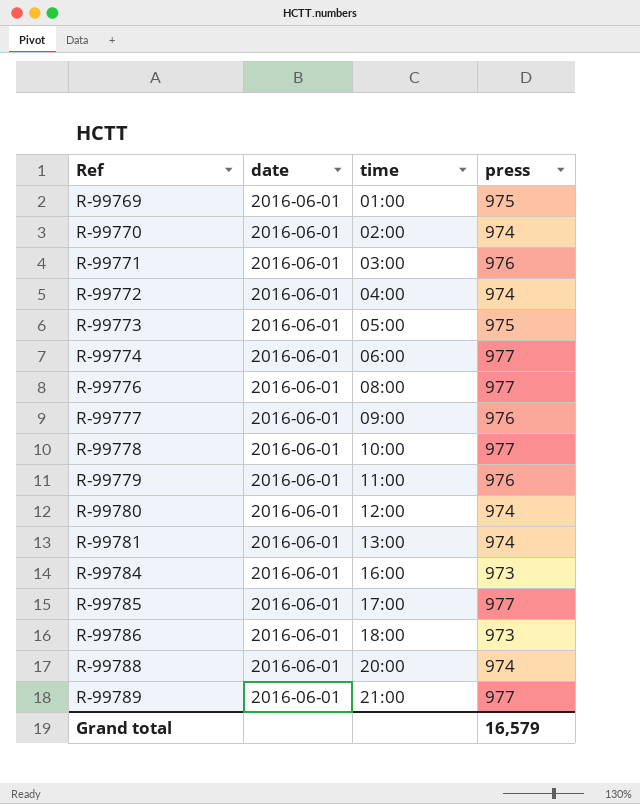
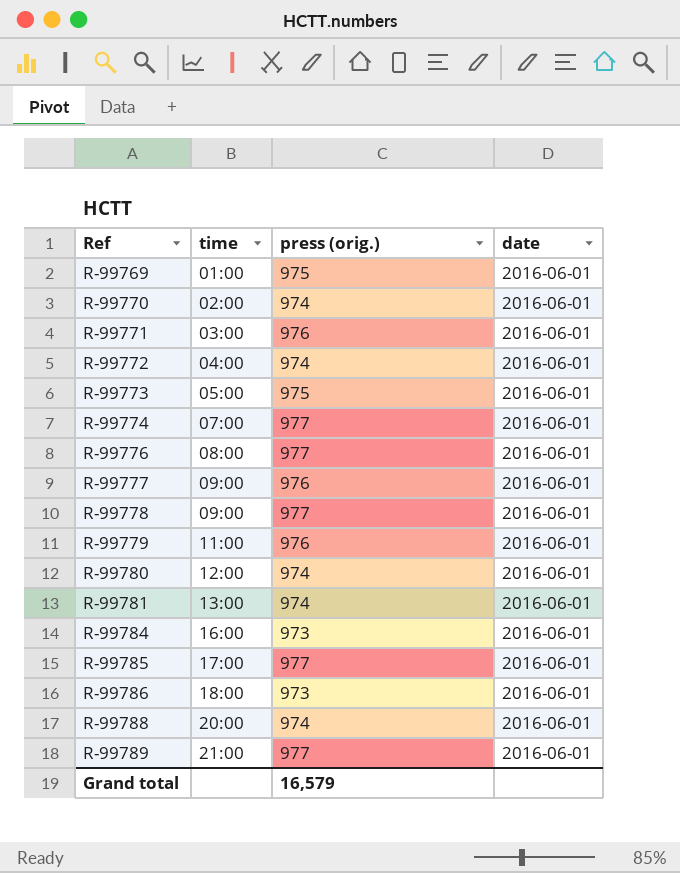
column name: press -> press (orig.)
column date | position: 2 -> 4
R-99774 | time: 06:00 -> 07:00
R-99778 | time: 10:00 -> 09:00

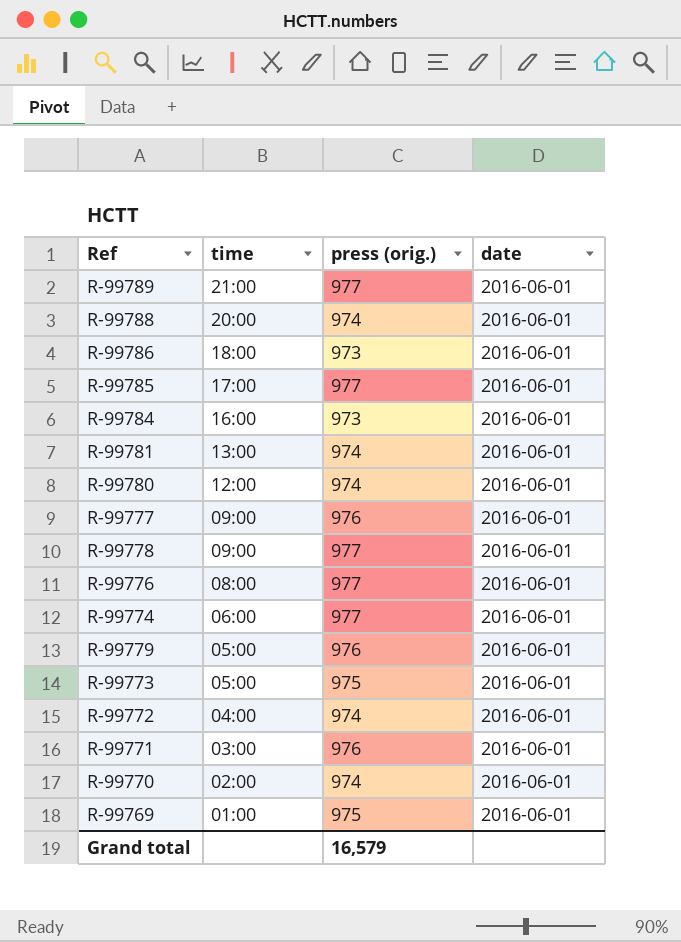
row order: Ref ascending -> time descending
R-99774 | time: 07:00 -> 06:00
R-99779 | time: 11:00 -> 05:00

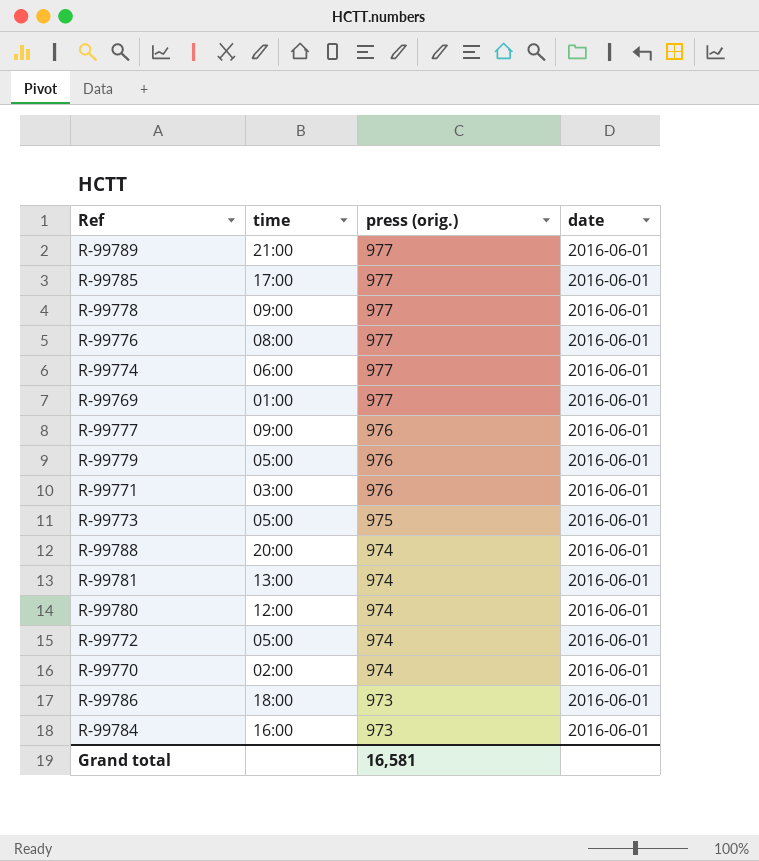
row order: time descending -> press (orig.) descending
R-99769 | press (orig.): 975 -> 977
R-99772 | time: 04:00 -> 05:00
Grand total | press (orig.): 16,579 -> 16,581

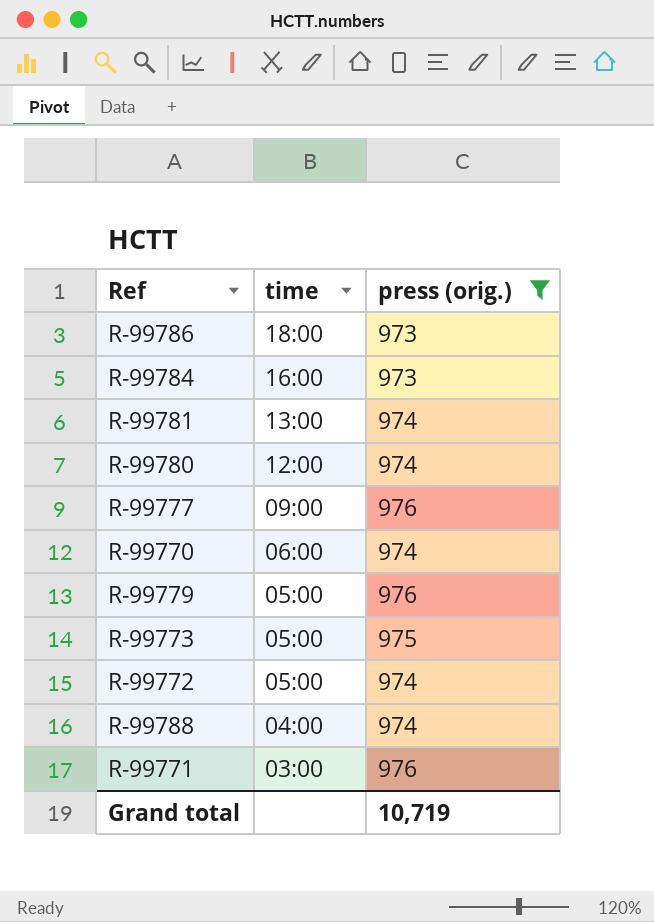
filter: none -> press (orig.) != 977
row order: press (orig.) descending -> time descending
column date | position: 4 -> none
R-99770 | time: 02:00 -> 06:00
R-99788 | time: 20:00 -> 04:00
Grand total | press (orig.): 16,581 -> 10,719

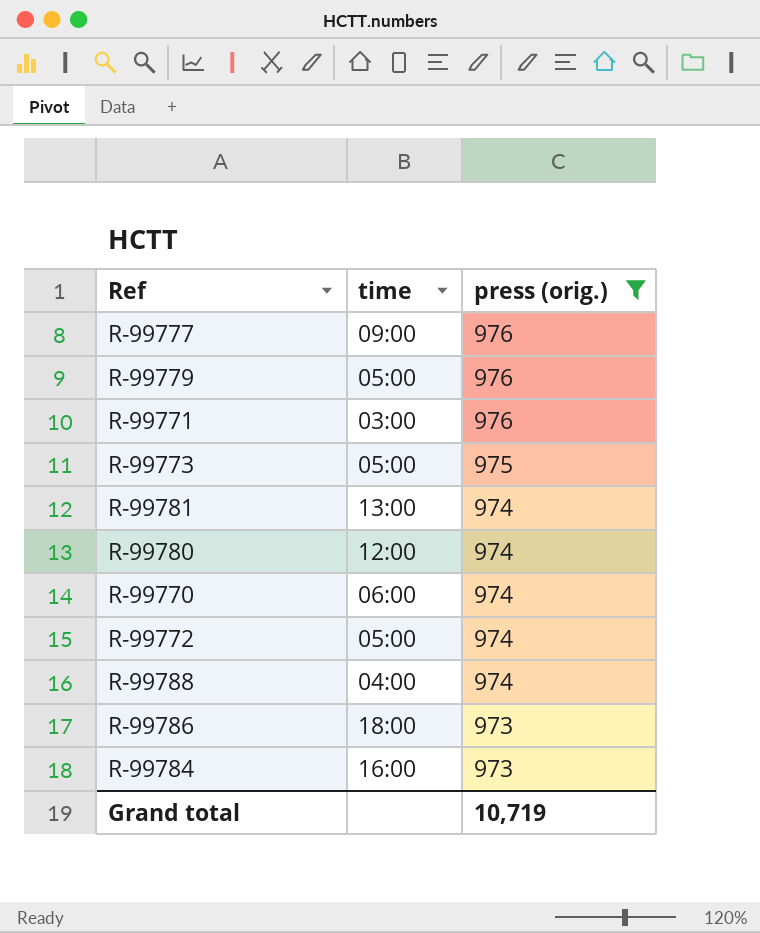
row order: time descending -> press (orig.) descending

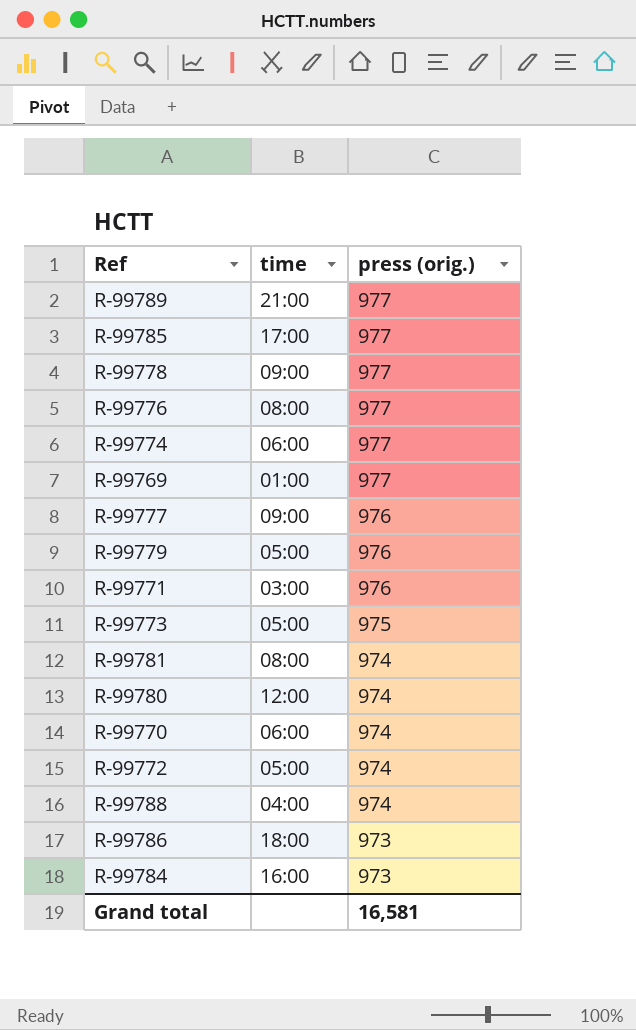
filter: press (orig.) != 977 -> none
R-99781 | time: 13:00 -> 08:00
Grand total | press (orig.): 10,719 -> 16,581

